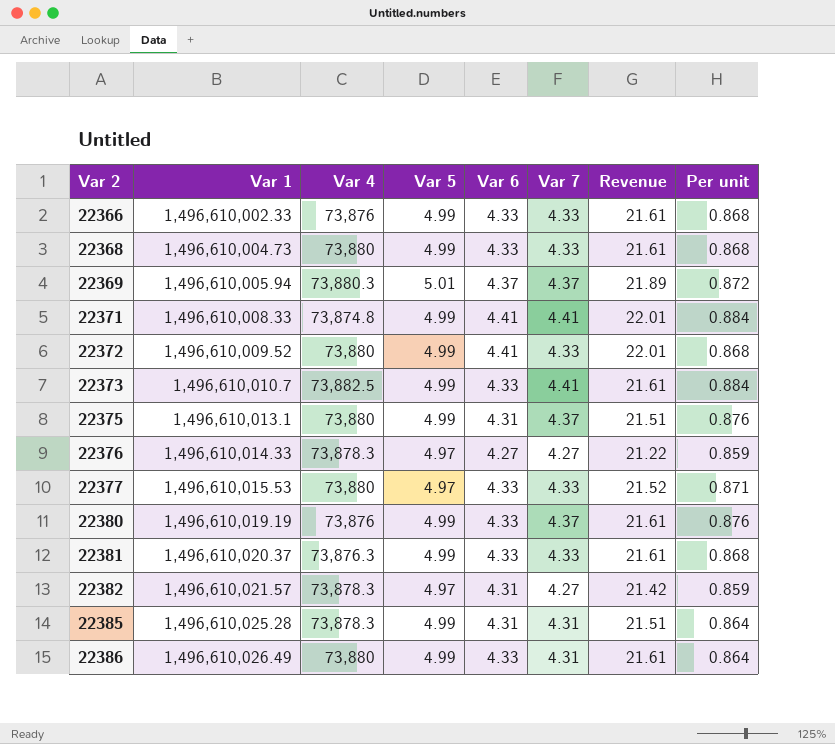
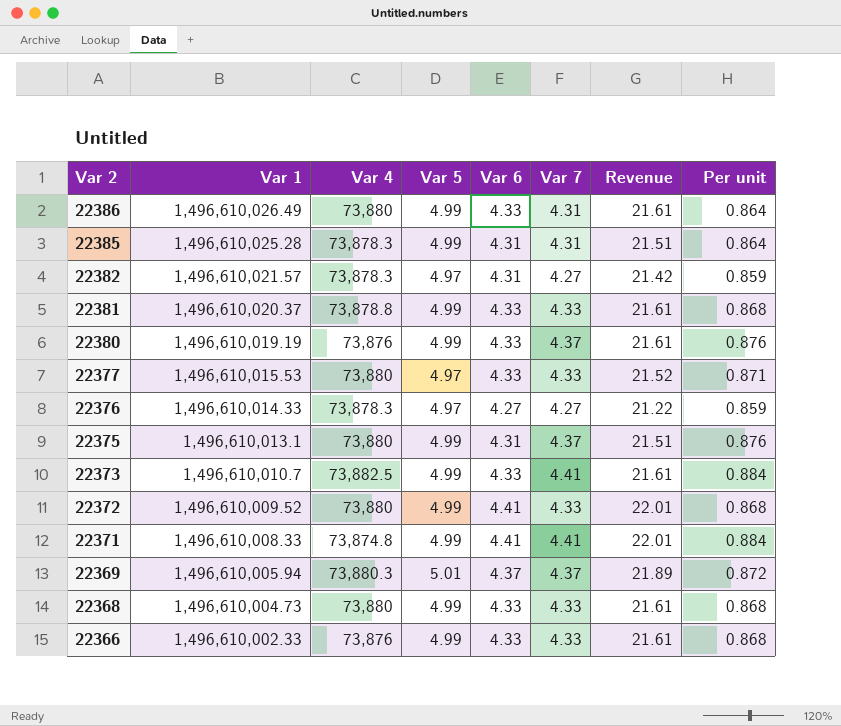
row order: Var 2 ascending -> Var 2 descending
22381 | Var 4: 73,876.3 -> 73,878.8

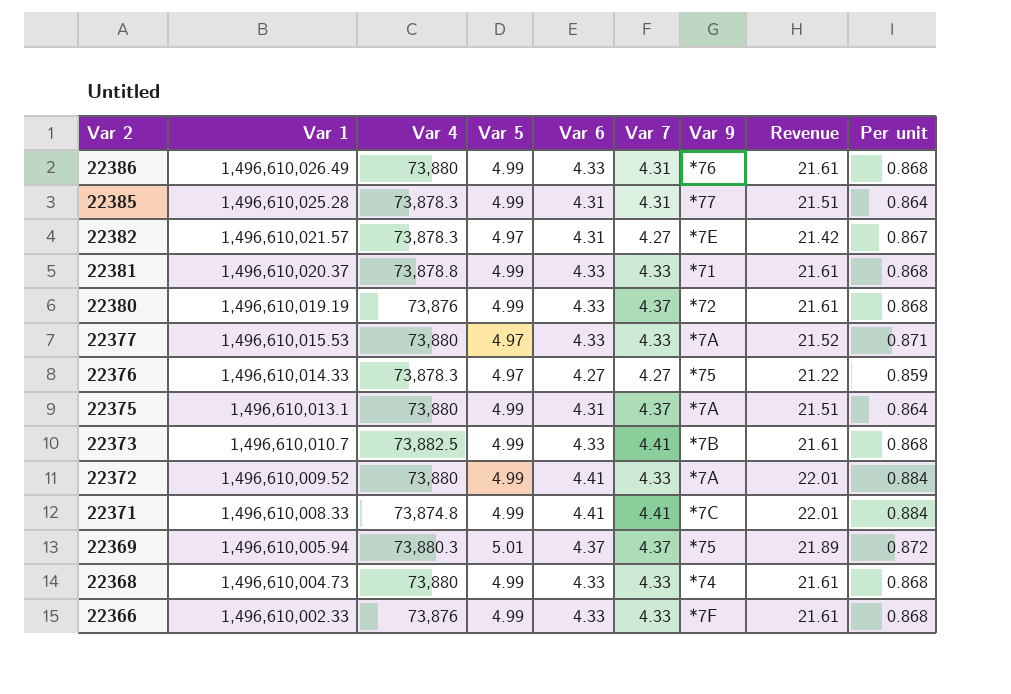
column Var 9 | position: none -> 7
column Per unit | formula: [Var 7] / [Var 5] -> [Var 6] / [Var 5]

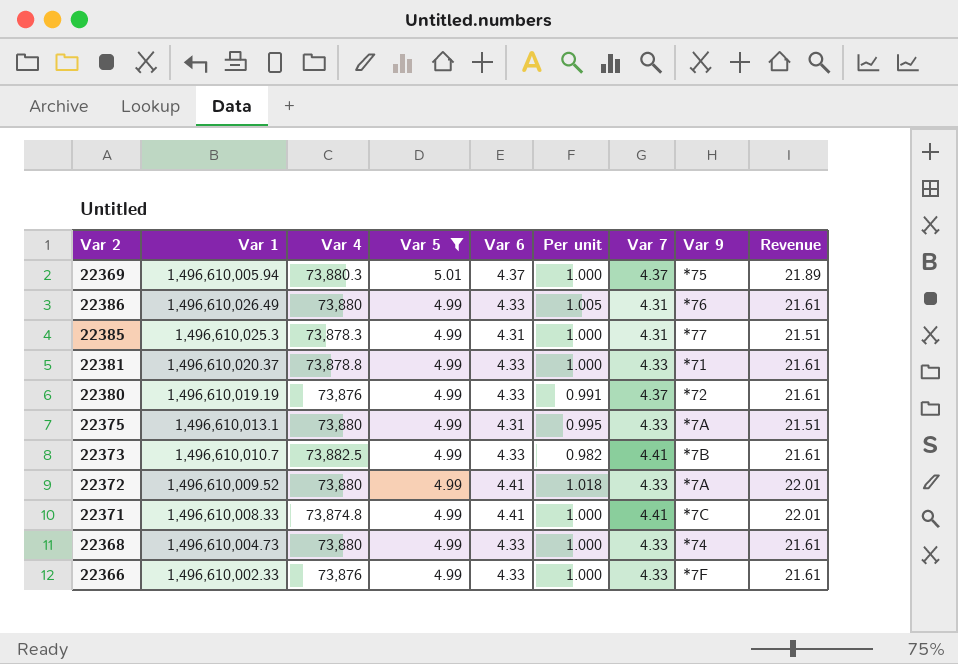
filter: none -> Var 5 != 4.97
row order: Var 2 descending -> Var 5 descending
column Per unit | formula: [Var 6] / [Var 5] -> [Var 6] / [Var 7]
column Per unit | position: 9 -> 6
22385 | Var 1: 1,496,610,025.28 -> 1,496,610,025.3
22375 | Var 7: 4.37 -> 4.33

